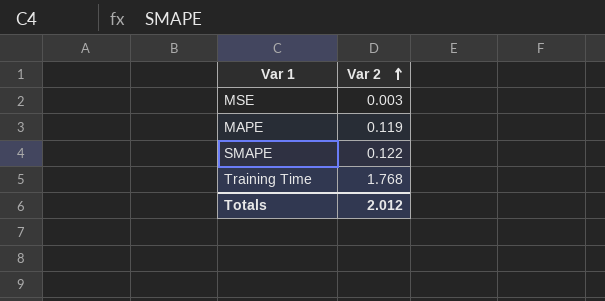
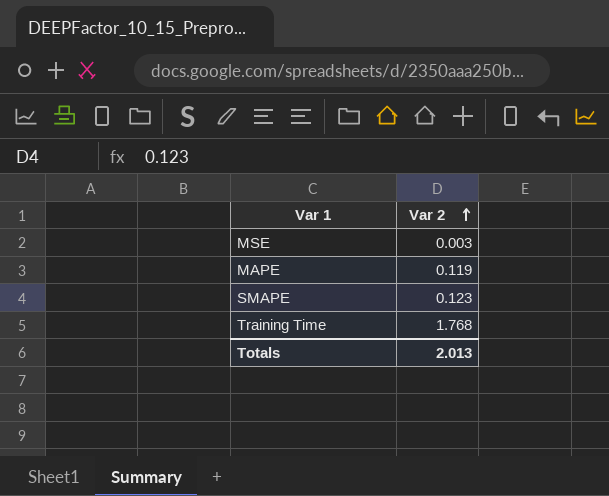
SMAPE | Var 2: 0.122 -> 0.123
Totals | Var 2: 2.012 -> 2.013

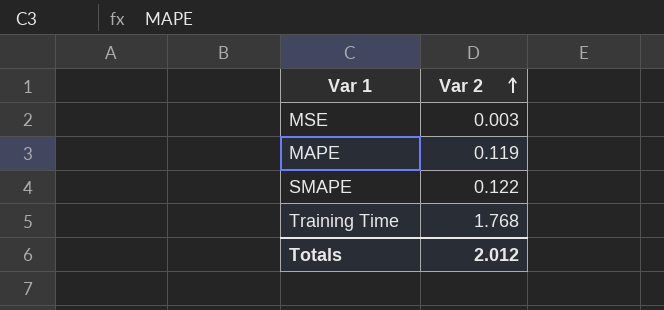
SMAPE | Var 2: 0.123 -> 0.122
Totals | Var 2: 2.013 -> 2.012

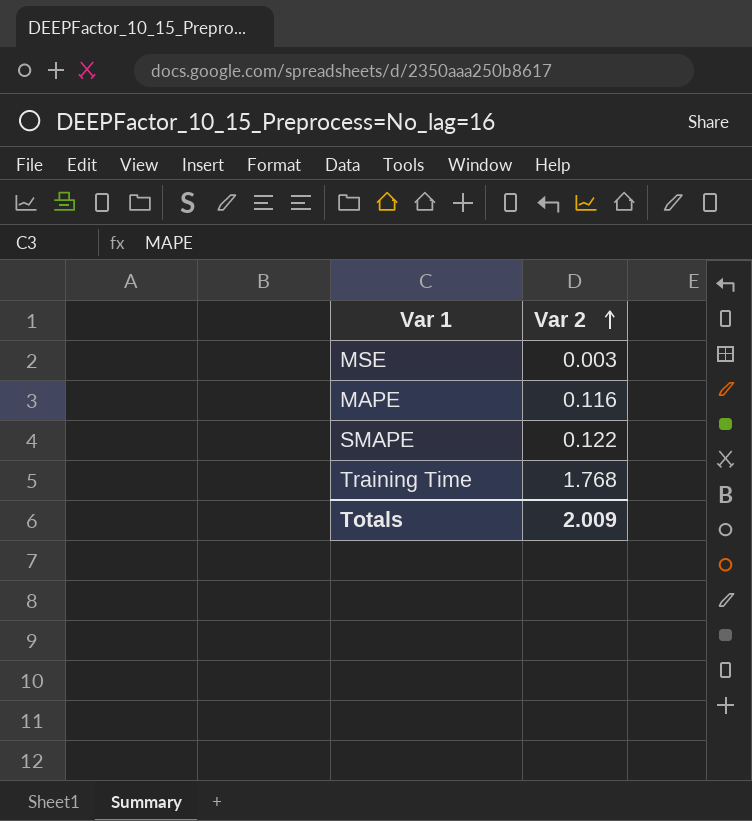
MAPE | Var 2: 0.119 -> 0.116
Totals | Var 2: 2.012 -> 2.009

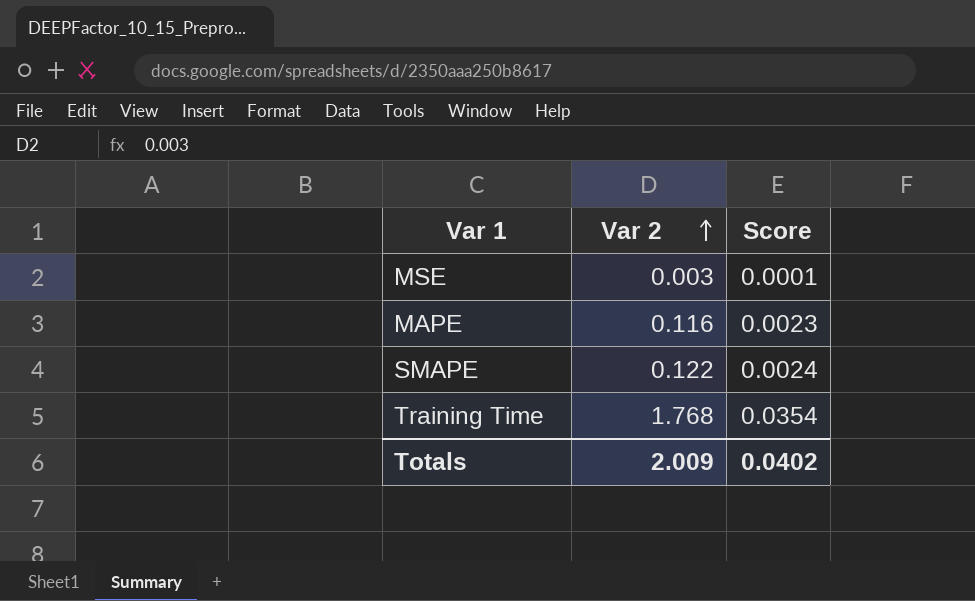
column Score | formula: none -> [Var 2] * 0.02

